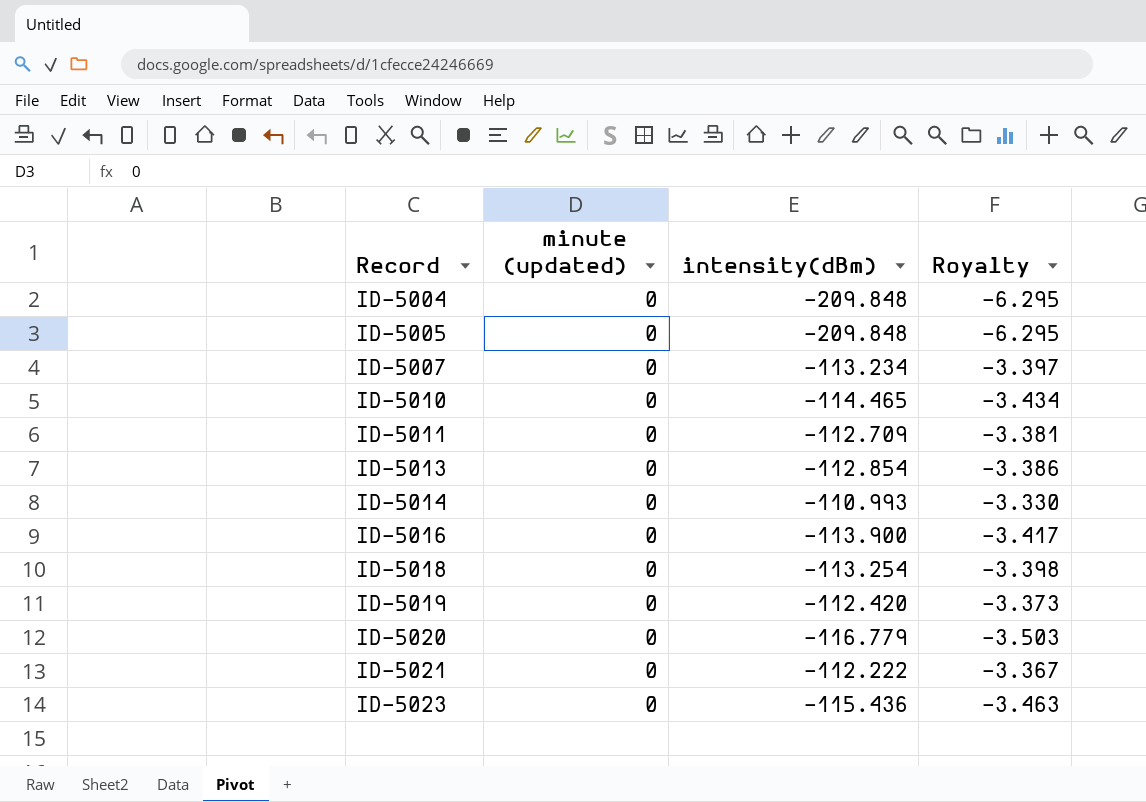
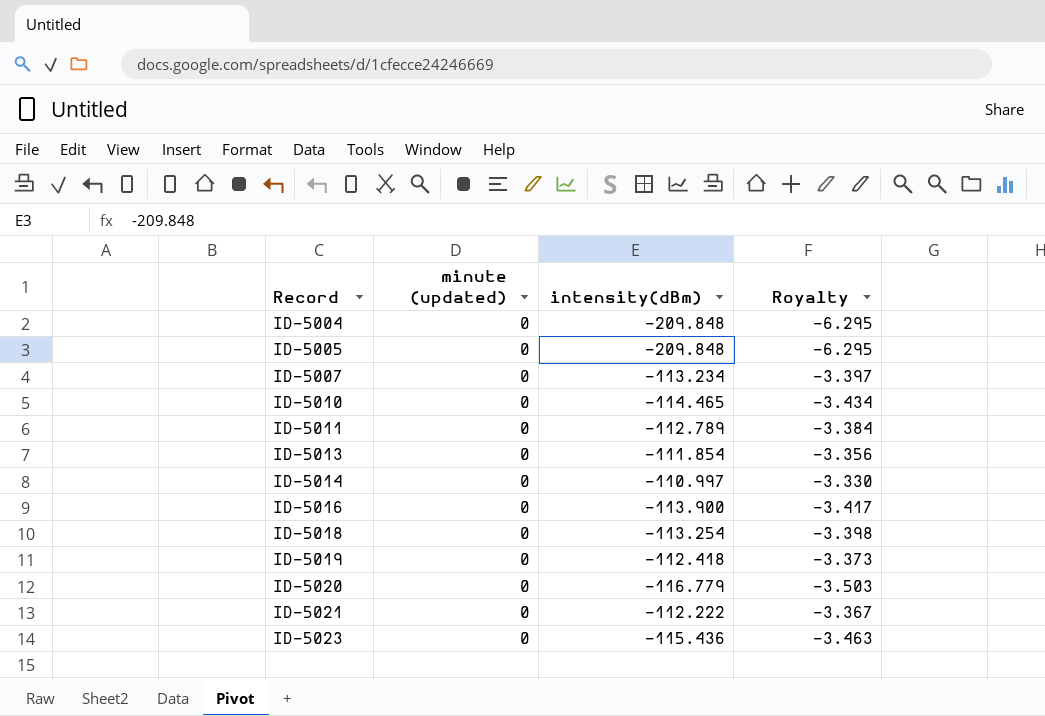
ID-5011 | intensity(dBm): -112.709 -> -112.789
ID-5011 | Royalty: -3.381 -> -3.384
ID-5013 | intensity(dBm): -112.854 -> -111.854
ID-5013 | Royalty: -3.386 -> -3.356
ID-5014 | intensity(dBm): -110.993 -> -110.997
ID-5019 | intensity(dBm): -112.420 -> -112.418

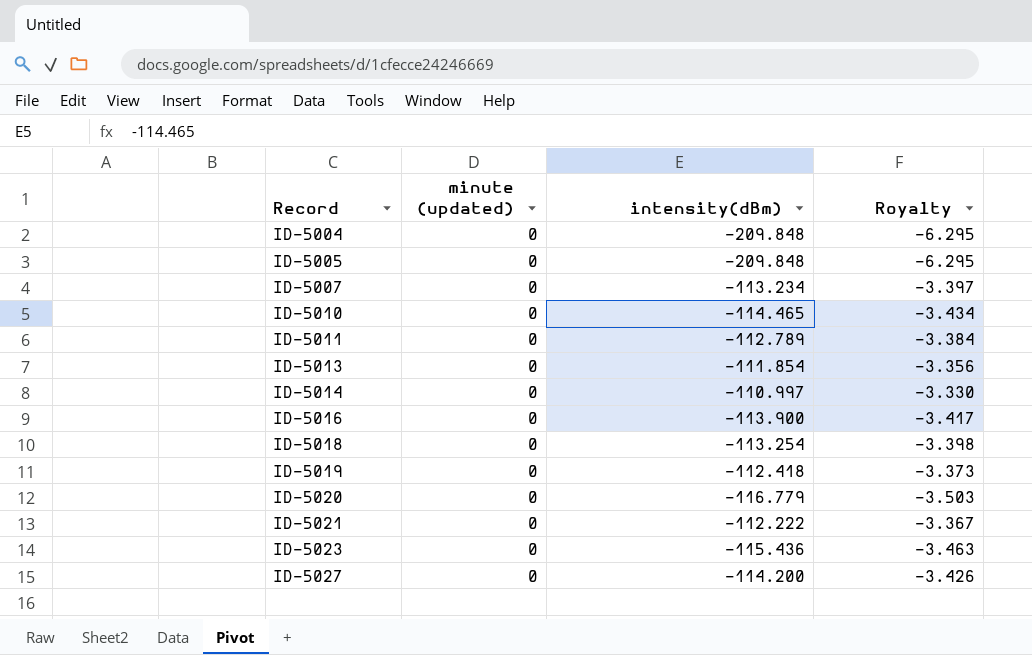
row ID-5027: none -> 0 | -114.200 | -3.426

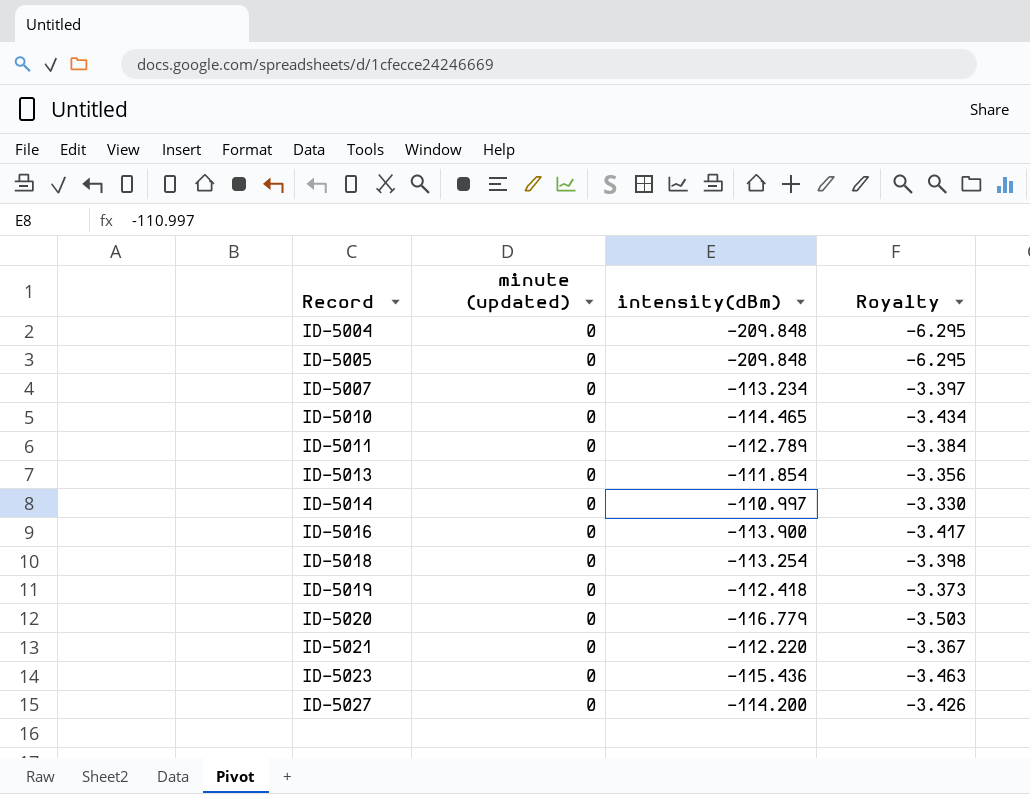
ID-5021 | intensity(dBm): -112.222 -> -112.220

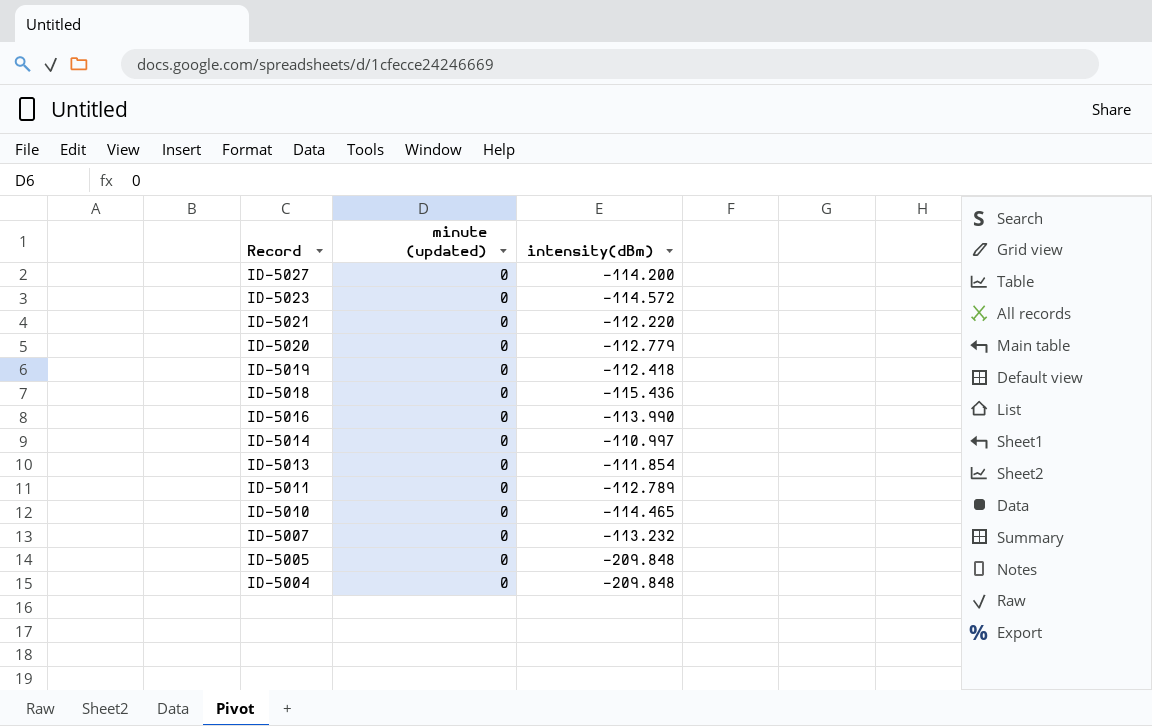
row order: Record ascending -> Record descending
column Royalty | formula: [intensity(dBm)] * 0.03 -> none
ID-5023 | intensity(dBm): -115.436 -> -114.572
ID-5020 | intensity(dBm): -116.779 -> -112.779
ID-5018 | intensity(dBm): -113.254 -> -115.436
ID-5016 | intensity(dBm): -113.900 -> -113.990
ID-5007 | intensity(dBm): -113.234 -> -113.232

